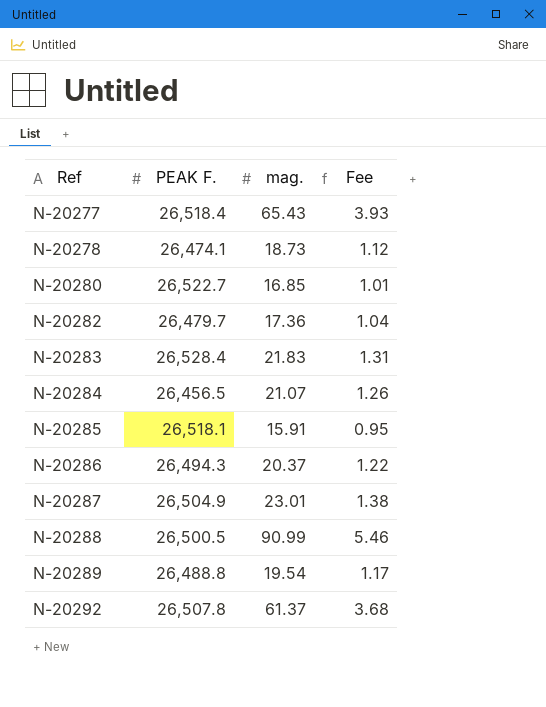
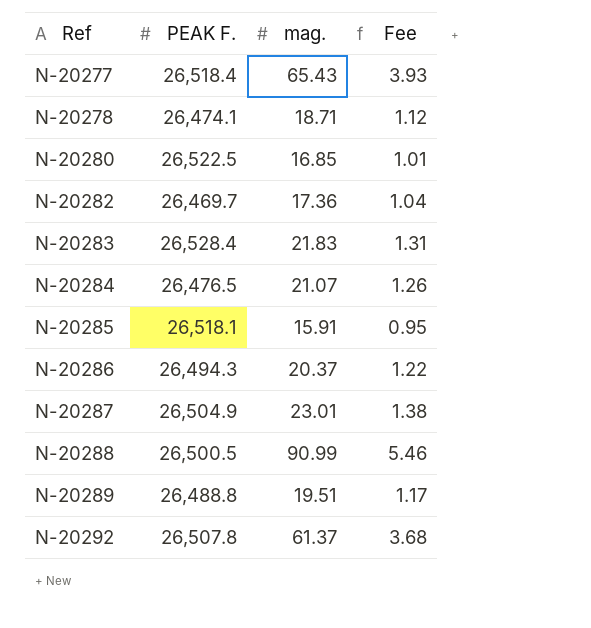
N-20278 | mag.: 18.73 -> 18.71
N-20280 | PEAK F.: 26,522.7 -> 26,522.5
N-20282 | PEAK F.: 26,479.7 -> 26,469.7
N-20284 | PEAK F.: 26,456.5 -> 26,476.5
N-20289 | mag.: 19.54 -> 19.51

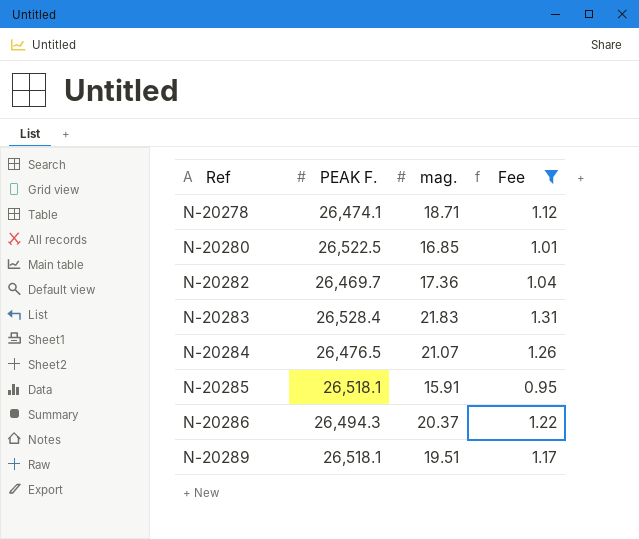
filter: none -> Fee <= 1.31
N-20289 | PEAK F.: 26,488.8 -> 26,518.1

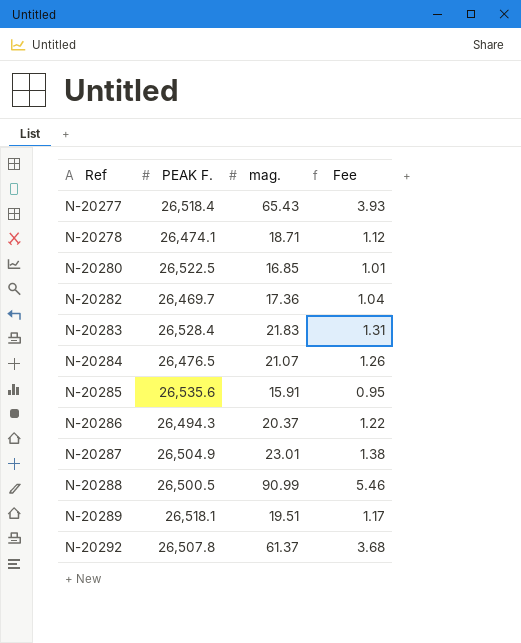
filter: Fee <= 1.31 -> none
N-20285 | PEAK F.: 26,518.1 -> 26,535.6

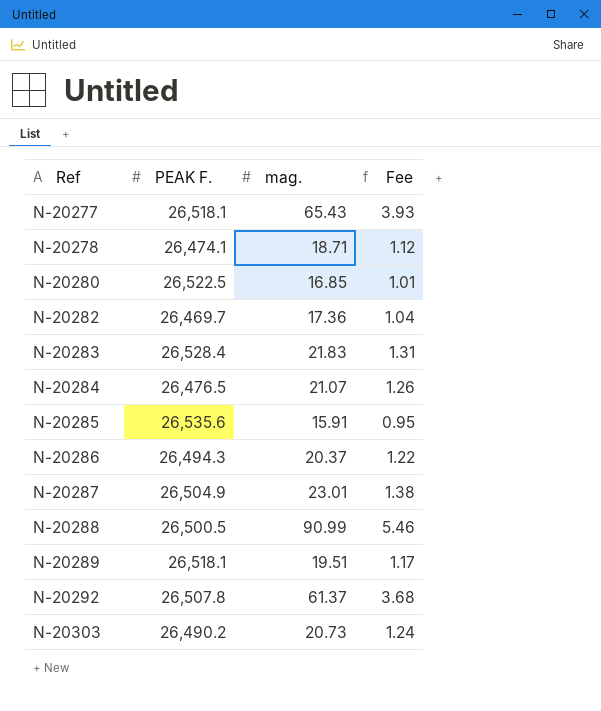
N-20277 | PEAK F.: 26,518.4 -> 26,518.1
row N-20303: none -> 26,490.2 | 20.73 | 1.24

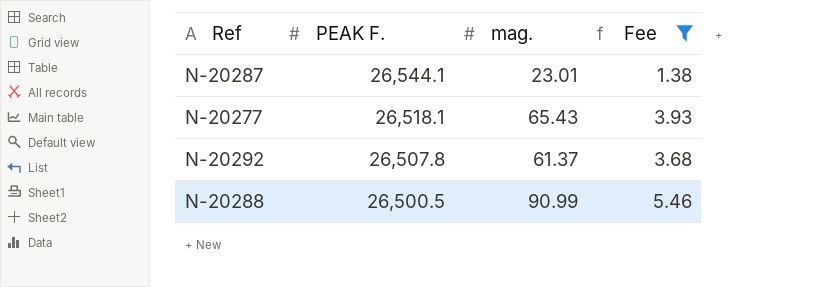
filter: none -> Fee >= 1.38
row order: Ref ascending -> PEAK F. descending
N-20287 | PEAK F.: 26,504.9 -> 26,544.1

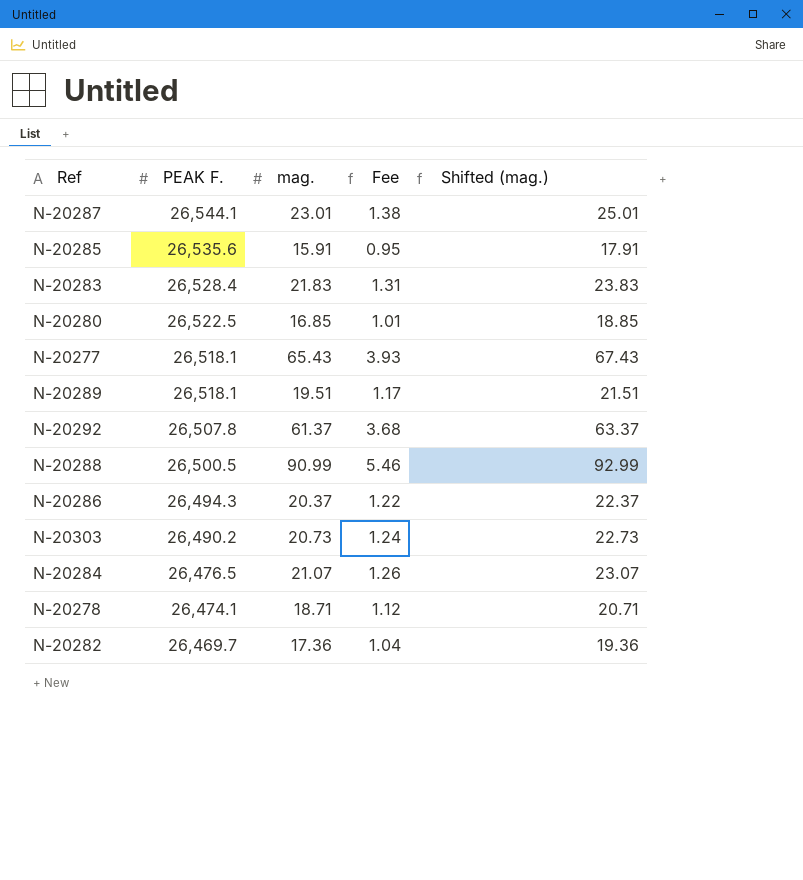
filter: Fee >= 1.38 -> none
column Shifted (mag.) | formula: none -> [mag.] + 2

